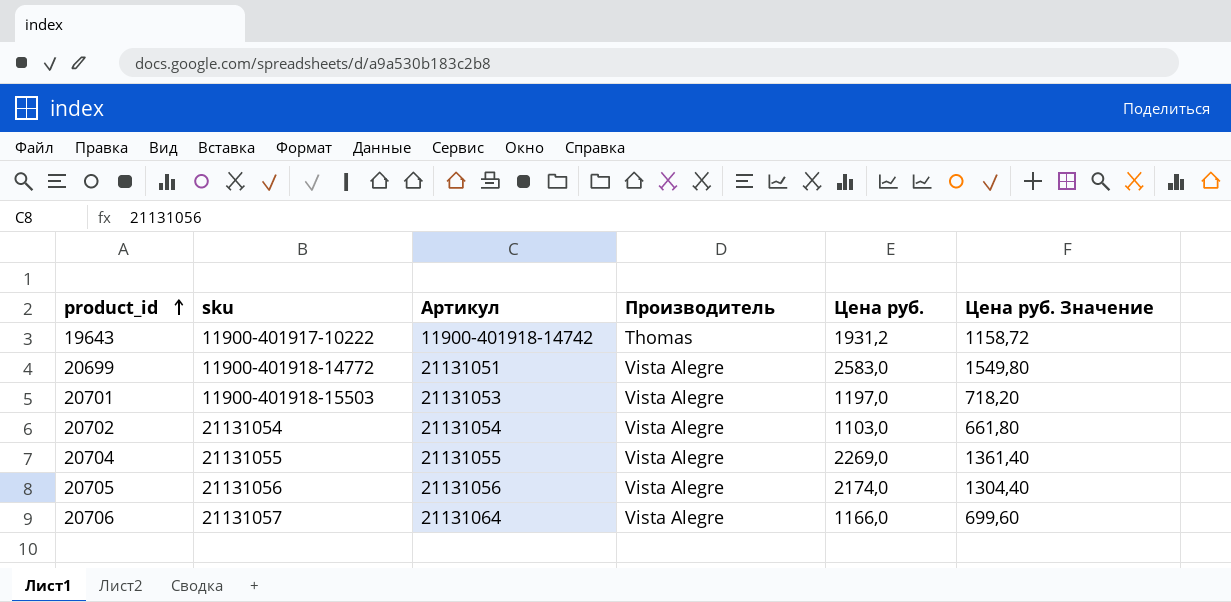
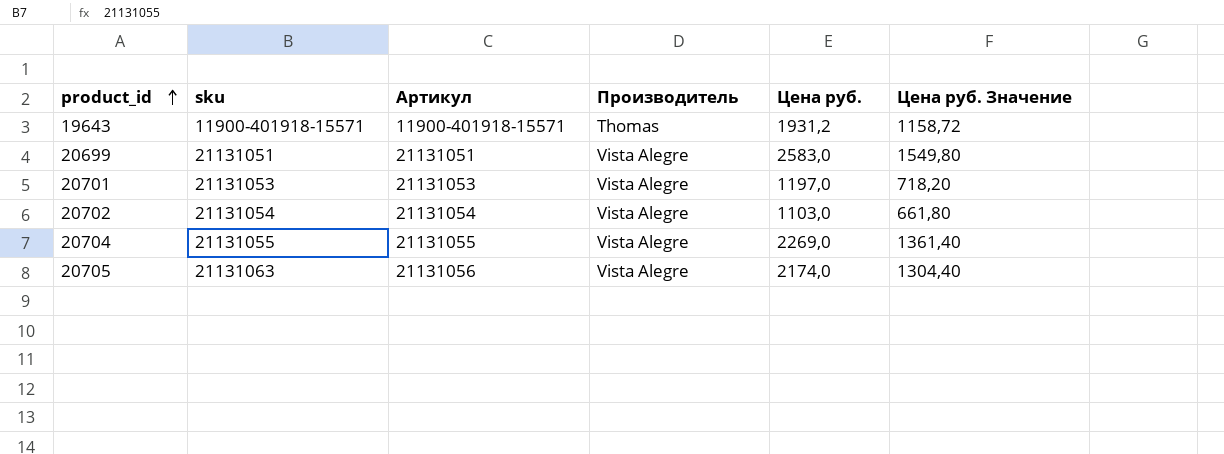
row 20706: 21131057 | 21131064 | Vista Alegre | 1166,0 | 699,60 -> none
19643 | sku: 11900-401917-10222 -> 11900-401918-15571
19643 | Артикул: 11900-401918-14742 -> 11900-401918-15571
20699 | sku: 11900-401918-14772 -> 21131051
20701 | sku: 11900-401918-15503 -> 21131053
20705 | sku: 21131056 -> 21131063

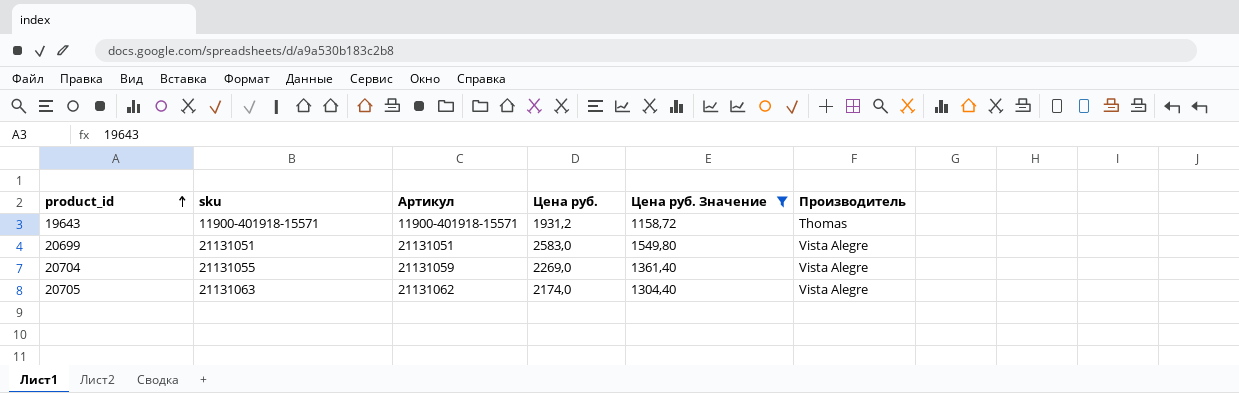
filter: none -> Цена руб. Значение >= 1158,72
column Производитель | position: 4 -> 6
20704 | Артикул: 21131055 -> 21131059
20705 | Артикул: 21131056 -> 21131062

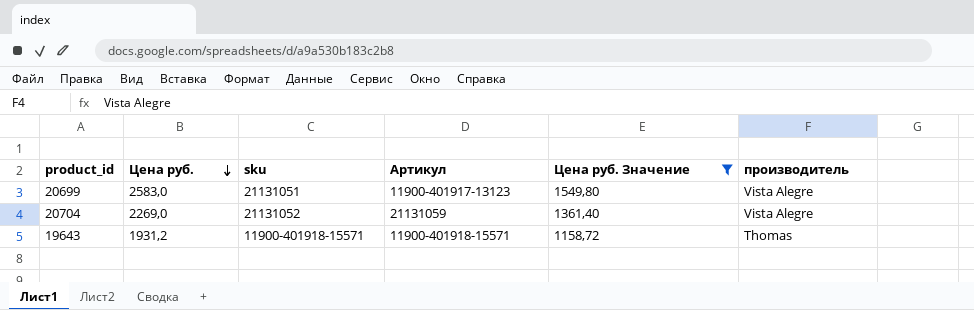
row order: product_id ascending -> Цена руб. descending
column Цена руб. | position: 4 -> 2
column name: Производитель -> производитель
row 20705: 21131063 | 21131062 | 2174,0 | 1304,40 | Vista Alegre -> none
20699 | Артикул: 21131051 -> 11900-401917-13123
20704 | sku: 21131055 -> 21131052

